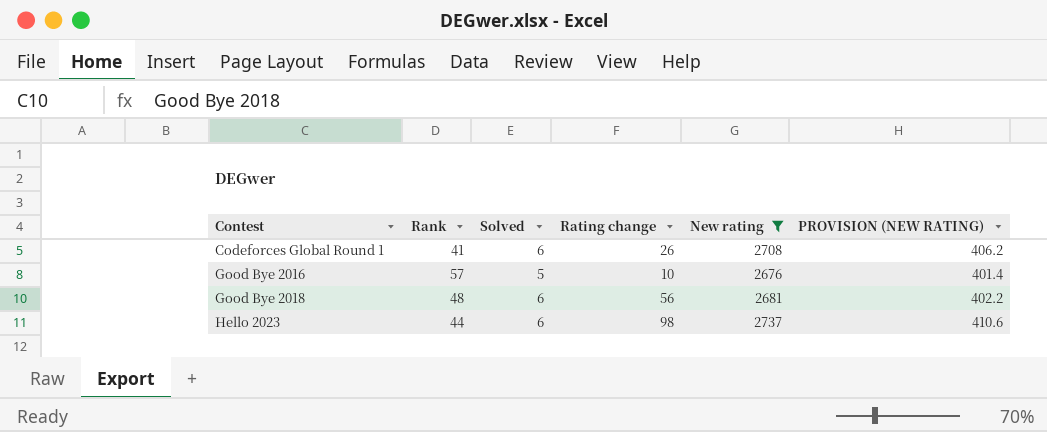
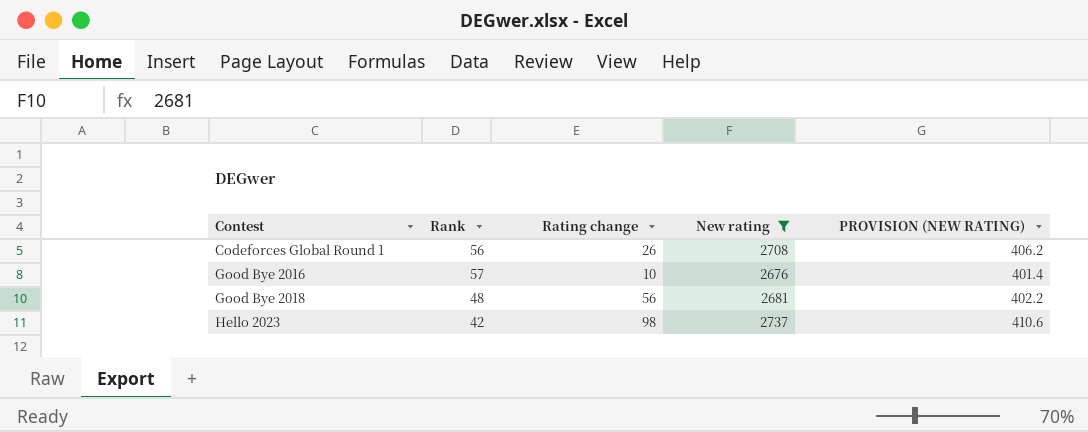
column Solved | position: 3 -> none
Codeforces Global Round 1 | Rank: 41 -> 56
Hello 2023 | Rank: 44 -> 42

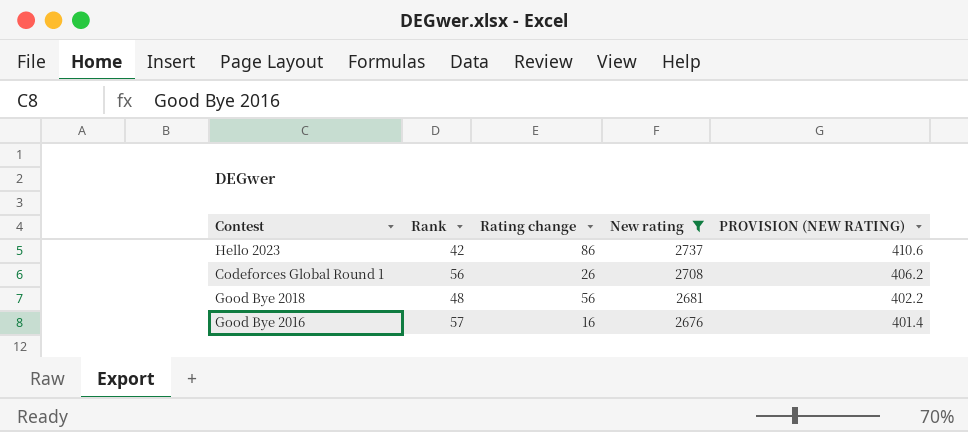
row order: Contest ascending -> New rating descending
Hello 2023 | Rating change: 98 -> 86
Good Bye 2016 | Rating change: 10 -> 16

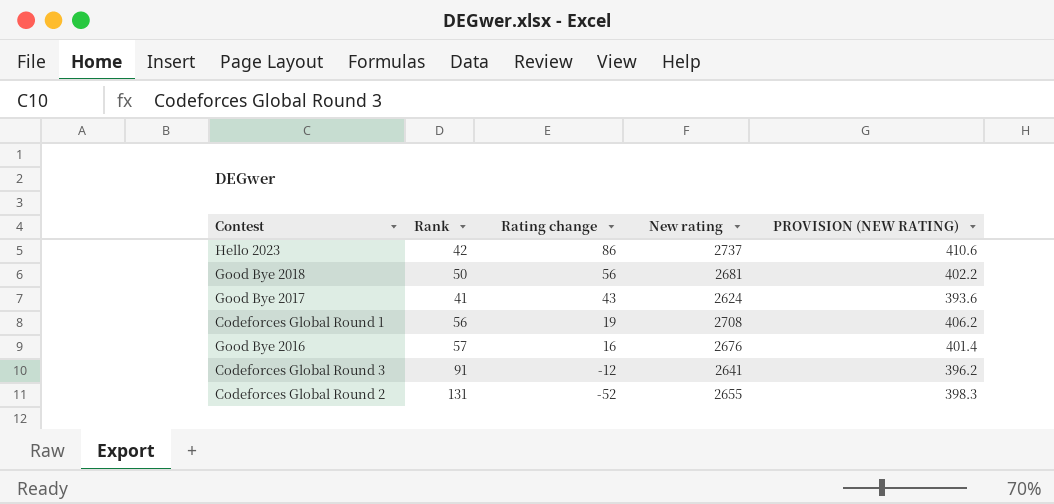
filter: New rating >= 2676 -> none
row order: New rating descending -> Rating change descending
Good Bye 2018 | Rank: 48 -> 50
Codeforces Global Round 1 | Rating change: 26 -> 19

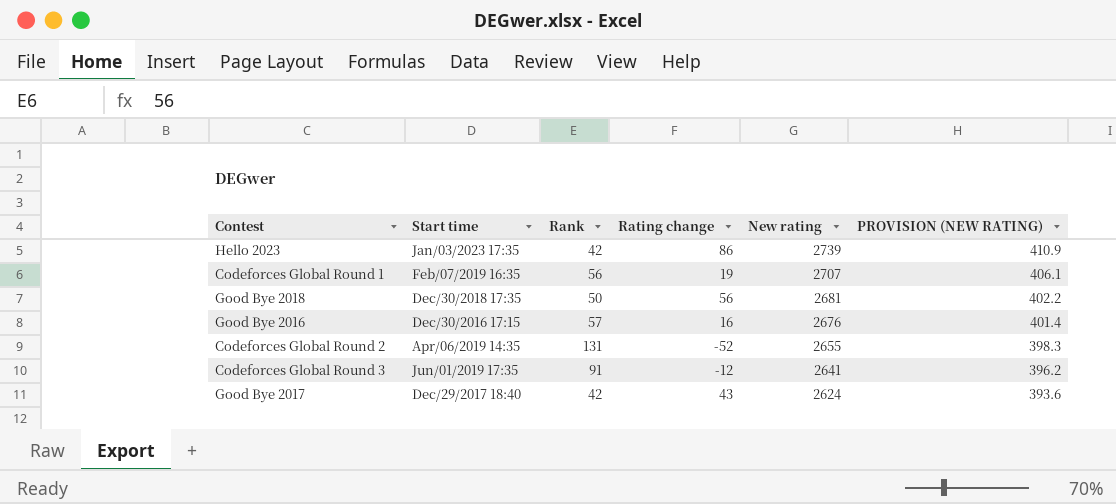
row order: Rating change descending -> New rating descending
column Start time | position: none -> 2
Hello 2023 | New rating: 2737 -> 2739
Hello 2023 | PROVISION (NEW RATING): 410.6 -> 410.9
Codeforces Global Round 1 | New rating: 2708 -> 2707
Codeforces Global Round 1 | PROVISION (NEW RATING): 406.2 -> 406.1
Good Bye 2017 | Rank: 41 -> 42

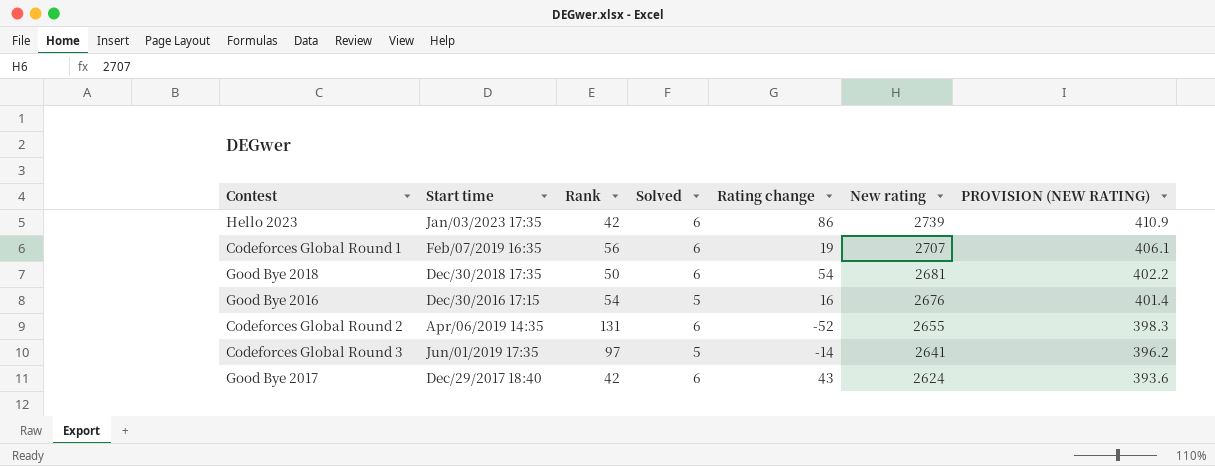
column Solved | position: none -> 4
Good Bye 2018 | Rating change: 56 -> 54
Good Bye 2016 | Rank: 57 -> 54
Codeforces Global Round 3 | Rank: 91 -> 97
Codeforces Global Round 3 | Rating change: -12 -> -14

